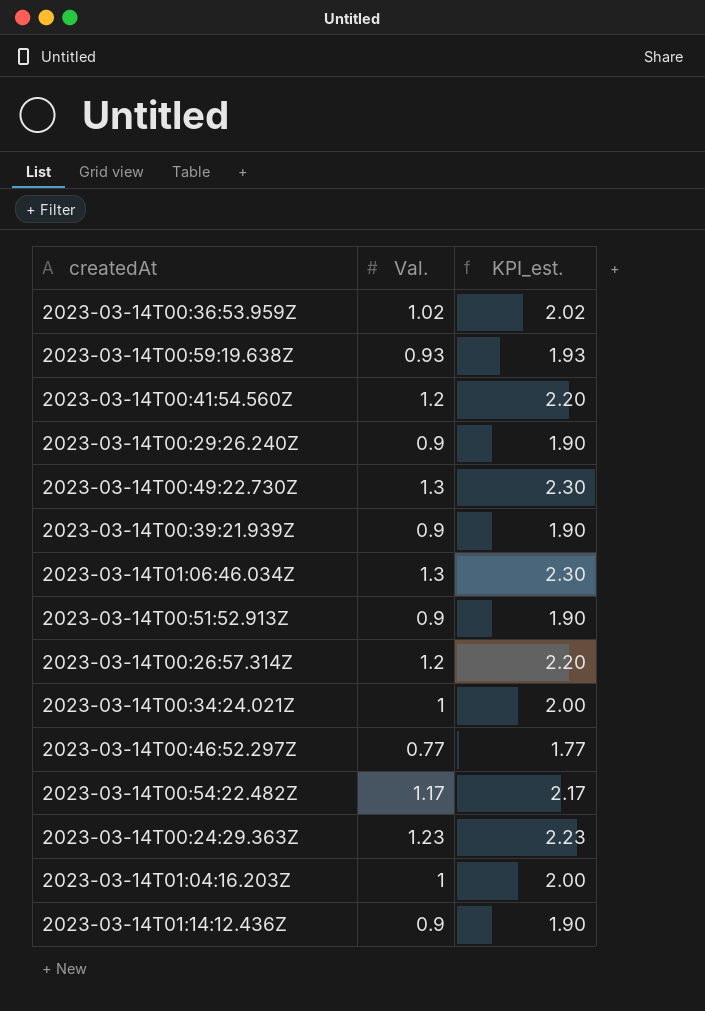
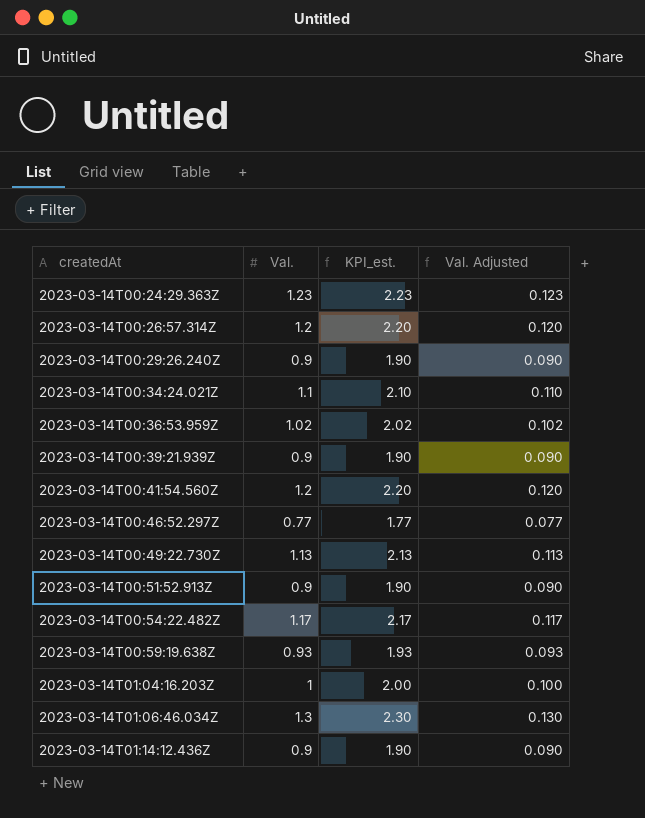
row order: none -> createdAt ascending
column Val. Adjusted | formula: none -> [Val.] * 0.1
2023-03-14T00:34:24.021Z | Val.: 1 -> 1.1
2023-03-14T00:34:24.021Z | KPI_est.: 2.00 -> 2.10
2023-03-14T00:49:22.730Z | Val.: 1.3 -> 1.13
2023-03-14T00:49:22.730Z | KPI_est.: 2.30 -> 2.13

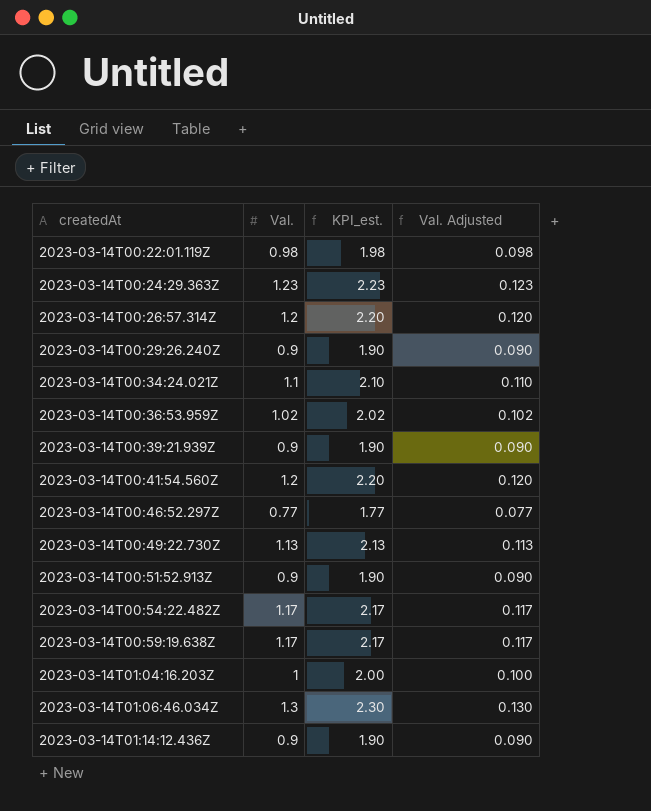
row 2023-03-14T00:22:01.119Z: none -> 0.98 | 1.98 | 0.098
2023-03-14T00:59:19.638Z | Val.: 0.93 -> 1.17
2023-03-14T00:59:19.638Z | KPI_est.: 1.93 -> 2.17
2023-03-14T00:59:19.638Z | Val. Adjusted: 0.093 -> 0.117

